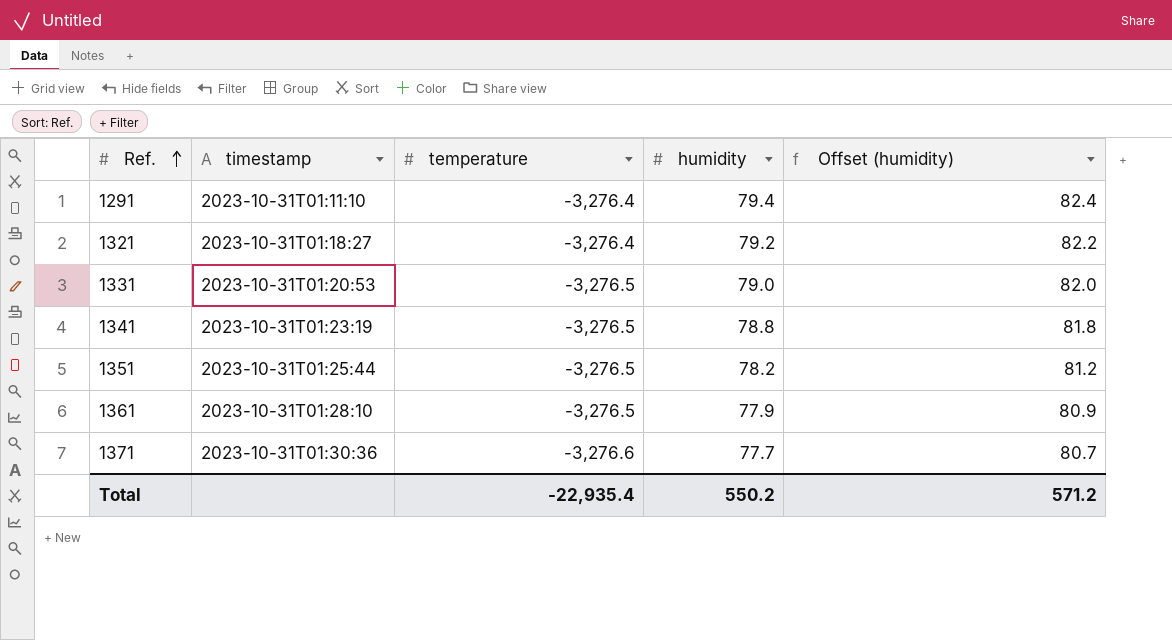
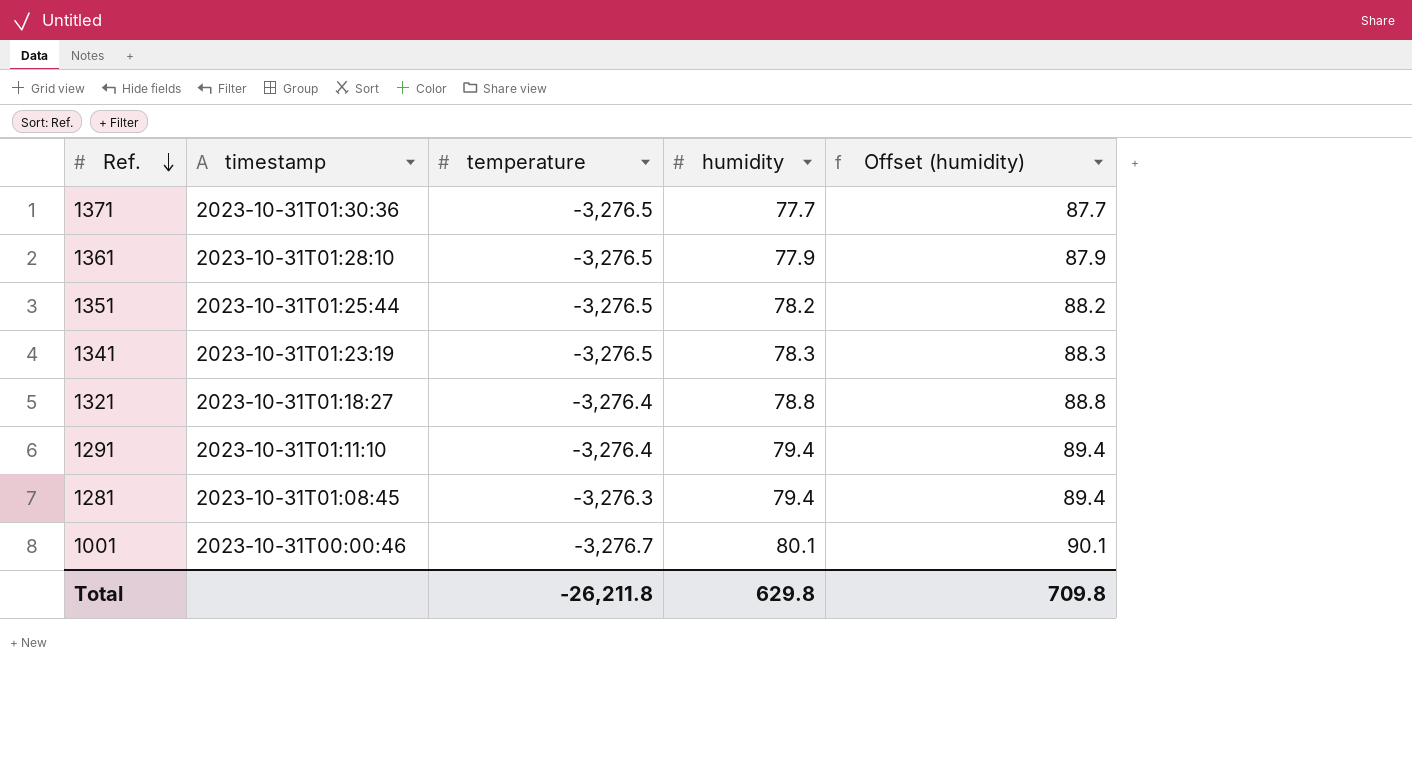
row order: Ref. ascending -> Ref. descending
column Offset (humidity) | formula: [humidity] + 3 -> [humidity] + 10
row 1331: 2023-10-31T01:20:53 | -3,276.5 | 79.0 | 82.0 -> none
1371 | temperature: -3,276.6 -> -3,276.5
1341 | humidity: 78.8 -> 78.3
1321 | humidity: 79.2 -> 78.8
row 1281: none -> 2023-10-31T01:08:45 | -3,276.3 | 79.4 | 89.4
row 1001: none -> 2023-10-31T00:00:46 | -3,276.7 | 80.1 | 90.1
Total | temperature: -22,935.4 -> -26,211.8
Total | humidity: 550.2 -> 629.8
Total | Offset (humidity): 571.2 -> 709.8

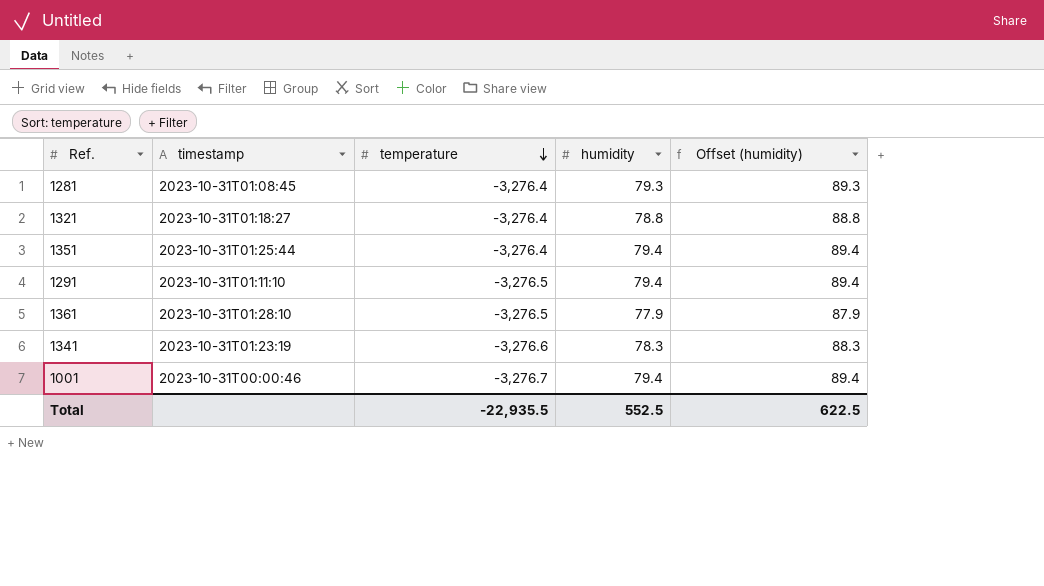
row order: Ref. descending -> temperature descending
row 1371: 2023-10-31T01:30:36 | -3,276.5 | 77.7 | 87.7 -> none
1281 | temperature: -3,276.3 -> -3,276.4
1281 | humidity: 79.4 -> 79.3
1281 | Offset (humidity): 89.4 -> 89.3
1351 | temperature: -3,276.5 -> -3,276.4
1351 | humidity: 78.2 -> 79.4
1351 | Offset (humidity): 88.2 -> 89.4
1291 | temperature: -3,276.4 -> -3,276.5
1341 | temperature: -3,276.5 -> -3,276.6
1001 | humidity: 80.1 -> 79.4
1001 | Offset (humidity): 90.1 -> 89.4
Total | temperature: -26,211.8 -> -22,935.5
Total | humidity: 629.8 -> 552.5
Total | Offset (humidity): 709.8 -> 622.5

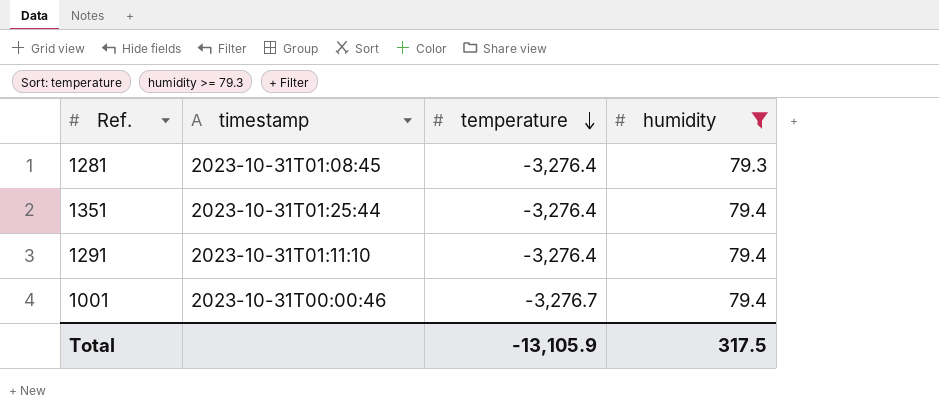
filter: none -> humidity >= 79.3
column Offset (humidity) | formula: [humidity] + 10 -> none
1291 | temperature: -3,276.5 -> -3,276.4
Total | temperature: -22,935.5 -> -13,105.9
Total | humidity: 552.5 -> 317.5

